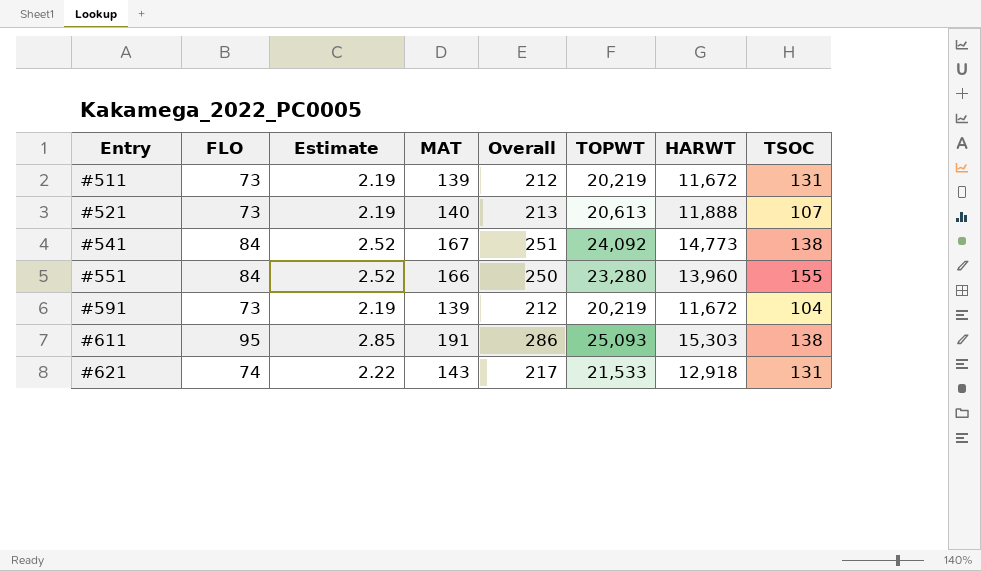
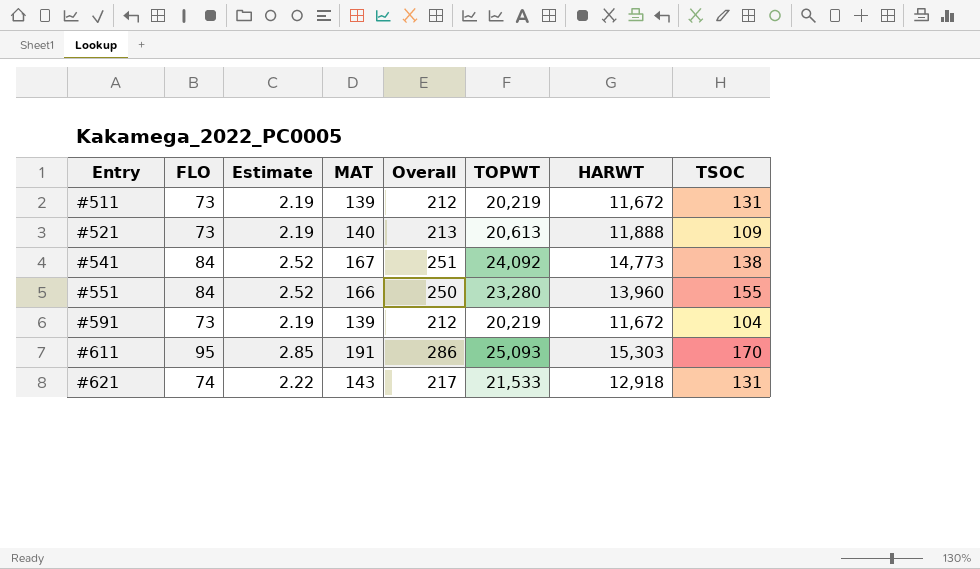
#521 | TSOC: 107 -> 109
#611 | TSOC: 138 -> 170

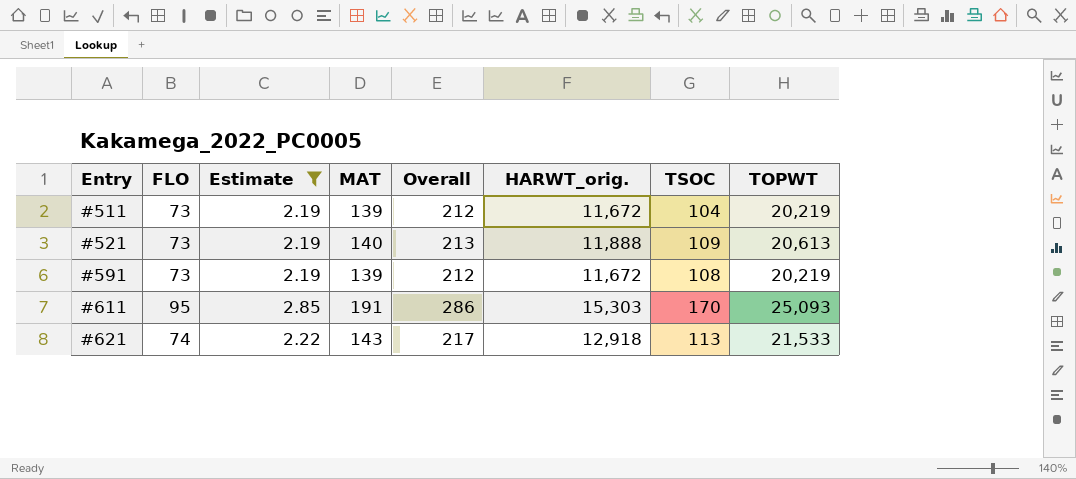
filter: none -> Estimate != 2.52
column name: HARWT -> HARWT_orig.
column TOPWT | position: 6 -> 8
#511 | TSOC: 131 -> 104
#591 | TSOC: 104 -> 108
#621 | TSOC: 131 -> 113

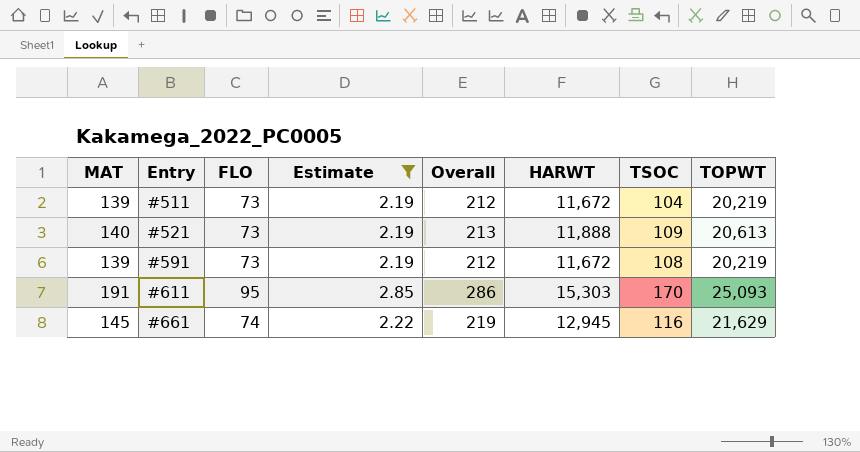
column MAT | position: 4 -> 1
column name: HARWT_orig. -> HARWT
row #621: 74 | 2.22 | 143 | 217 | 12,918 | 113 | 21,533 -> none
row #661: none -> 145 | 74 | 2.22 | 219 | 12,945 | 116 | 21,629

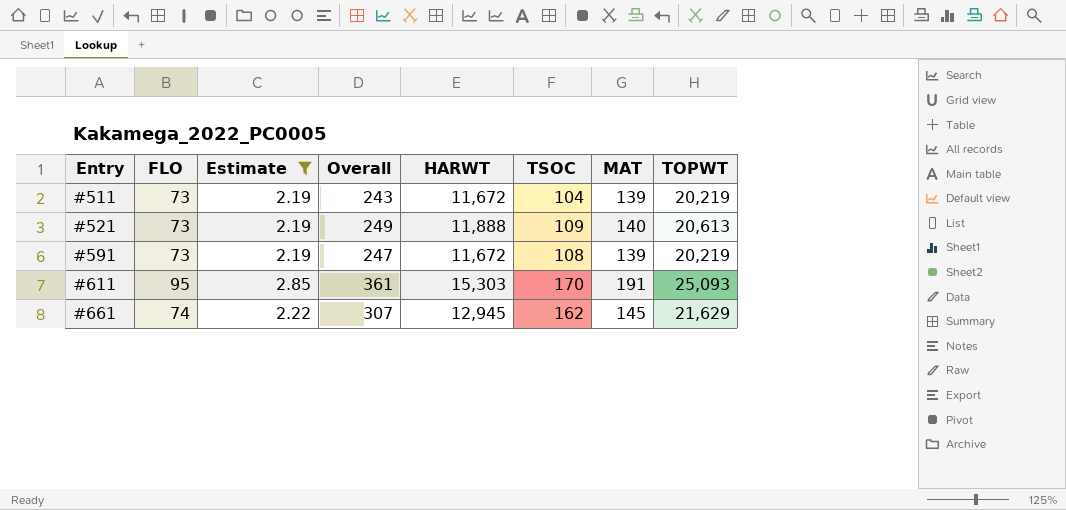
column Overall | formula: [MAT] + [FLO] -> [TSOC] + [MAT]
column MAT | position: 1 -> 7
#661 | TSOC: 116 -> 162

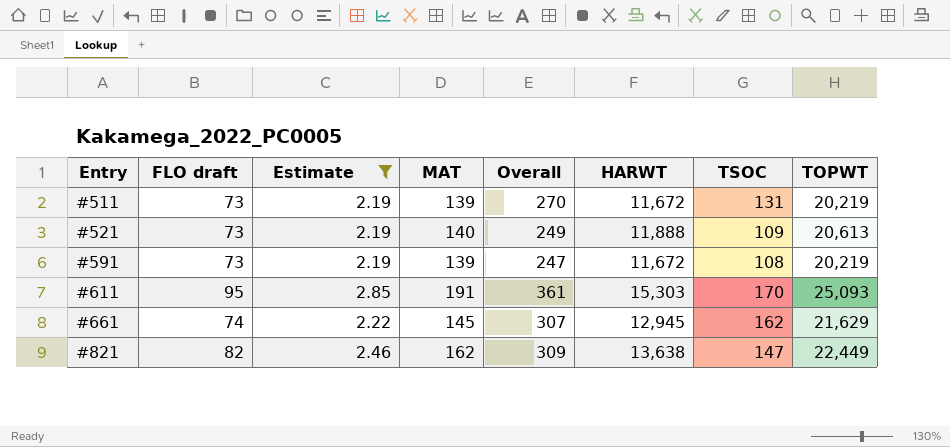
column name: FLO -> FLO draft
column MAT | position: 7 -> 4
#511 | Overall: 243 -> 270
#511 | TSOC: 104 -> 131
row #821: none -> 82 | 2.46 | 162 | 309 | 13,638 | 147 | 22,449

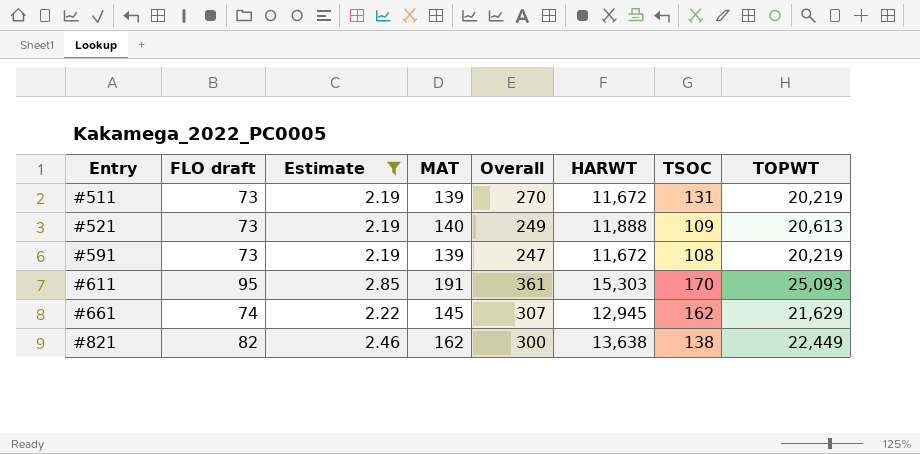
#821 | Overall: 309 -> 300
#821 | TSOC: 147 -> 138

